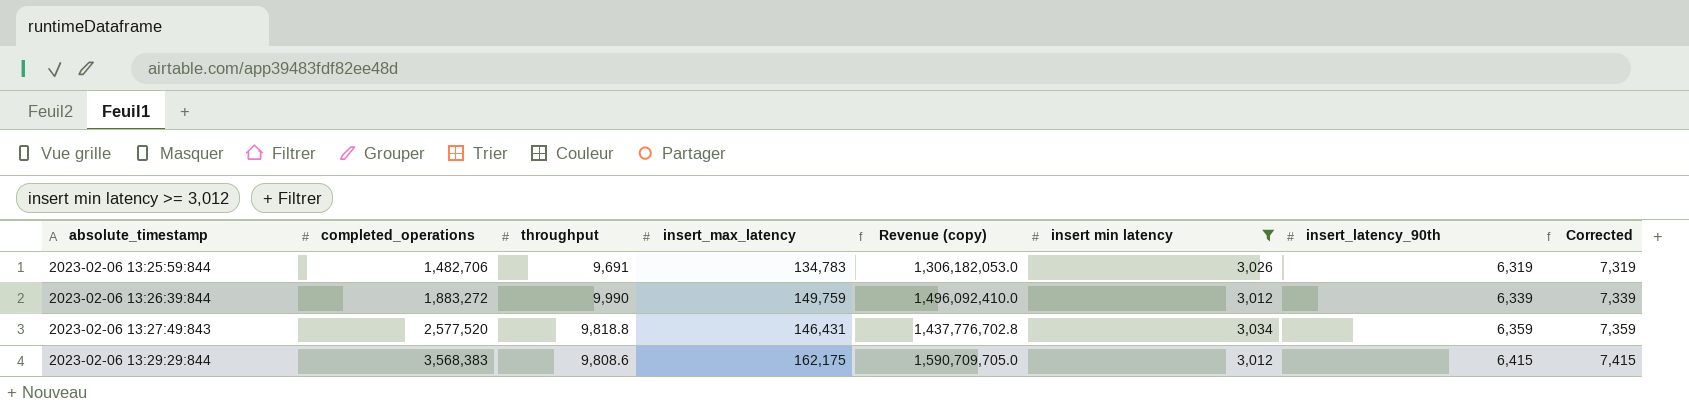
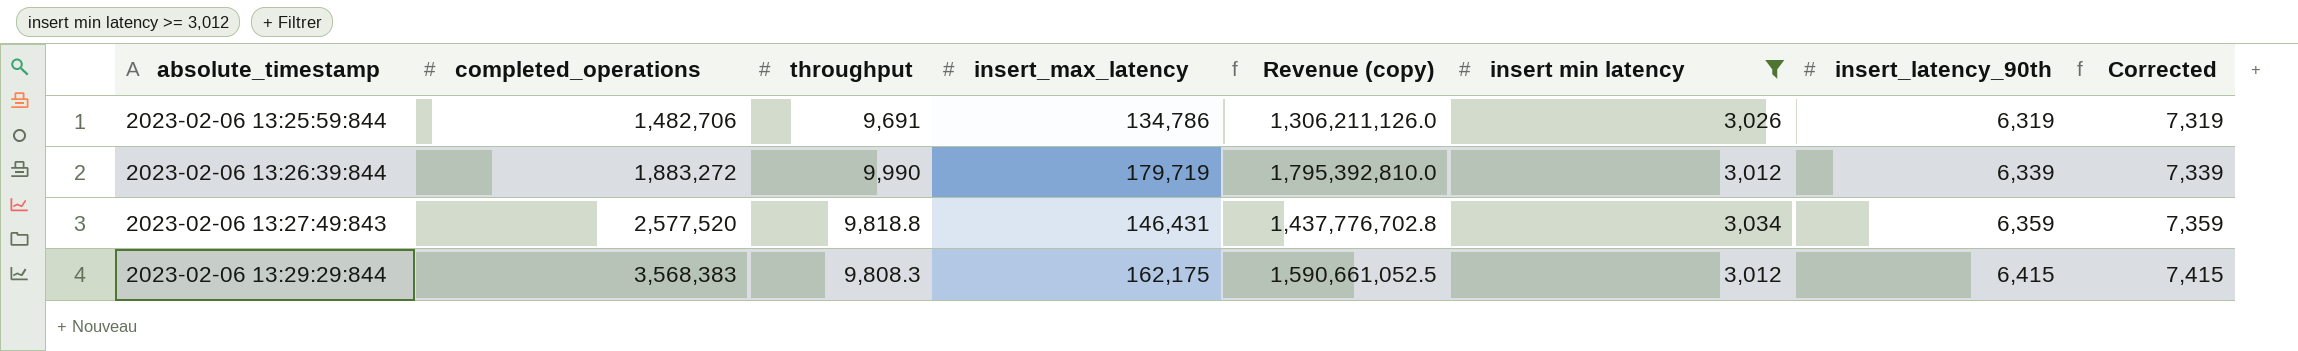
2023-02-06 13:25:59:844 | insert_max_latency: 134,783 -> 134,786
2023-02-06 13:25:59:844 | Revenue (copy): 1,306,182,053.0 -> 1,306,211,126.0
2023-02-06 13:26:39:844 | insert_max_latency: 149,759 -> 179,719
2023-02-06 13:26:39:844 | Revenue (copy): 1,496,092,410.0 -> 1,795,392,810.0
2023-02-06 13:29:29:844 | throughput: 9,808.6 -> 9,808.3
2023-02-06 13:29:29:844 | Revenue (copy): 1,590,709,705.0 -> 1,590,661,052.5

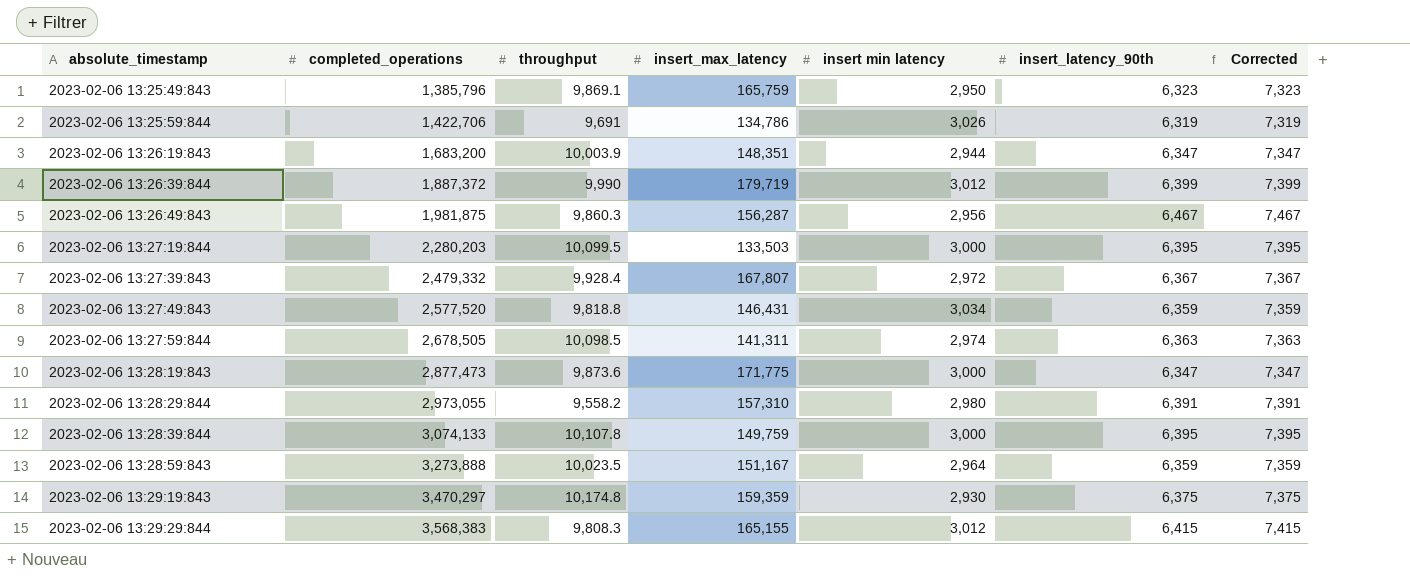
filter: insert min latency >= 3,012 -> none
column Revenue (copy) | formula: [throughput] * [insert_max_latency] -> none
2023-02-06 13:25:59:844 | completed_operations: 1,482,706 -> 1,422,706
2023-02-06 13:26:39:844 | completed_operations: 1,883,272 -> 1,887,372
2023-02-06 13:26:39:844 | insert_latency_90th: 6,339 -> 6,399
2023-02-06 13:26:39:844 | Corrected: 7,339 -> 7,399
2023-02-06 13:29:29:844 | insert_max_latency: 162,175 -> 165,155

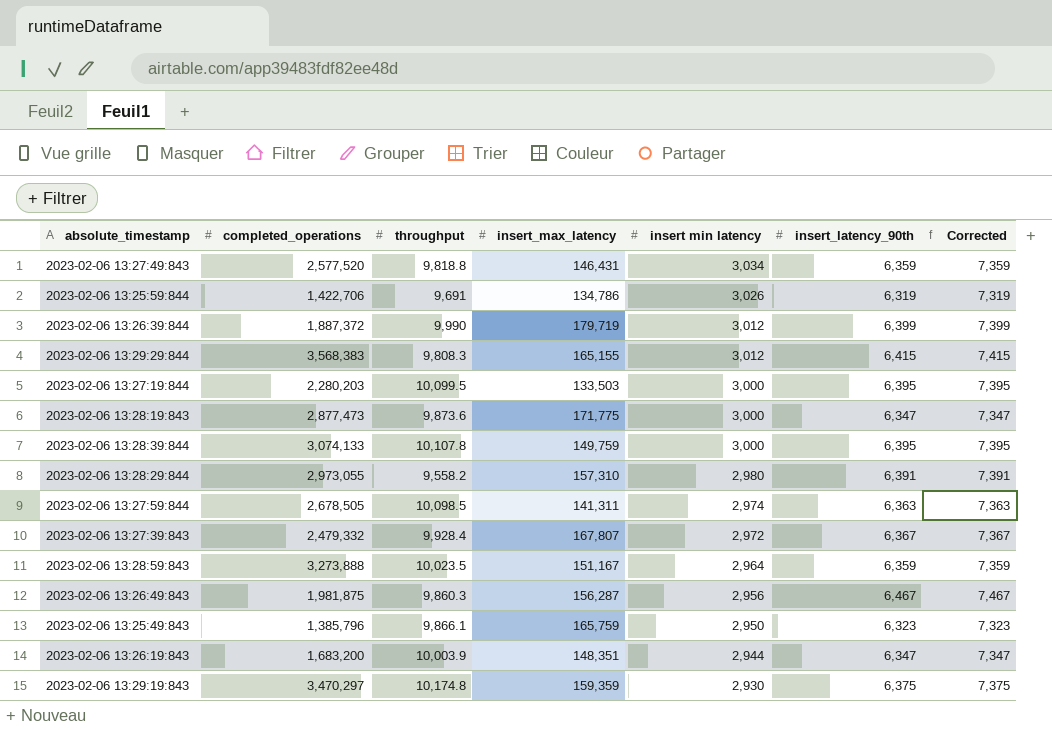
row order: absolute_timestamp ascending -> insert min latency descending
2023-02-06 13:25:49:843 | throughput: 9,869.1 -> 9,866.1

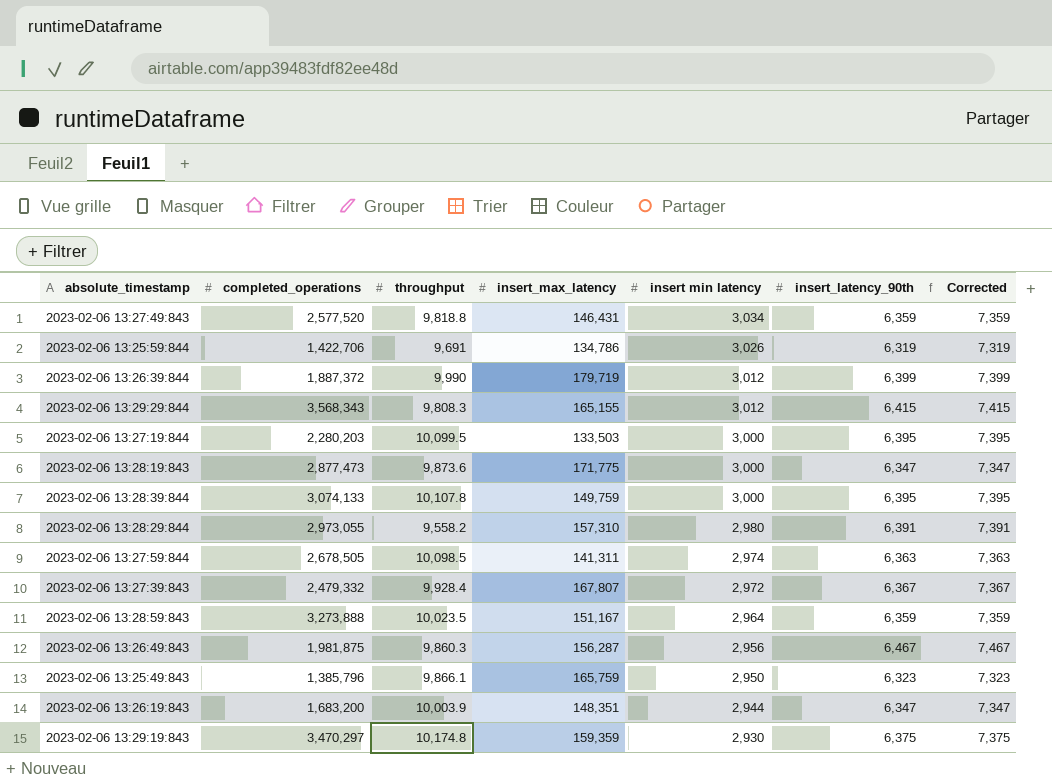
2023-02-06 13:29:29:844 | completed_operations: 3,568,383 -> 3,568,343

